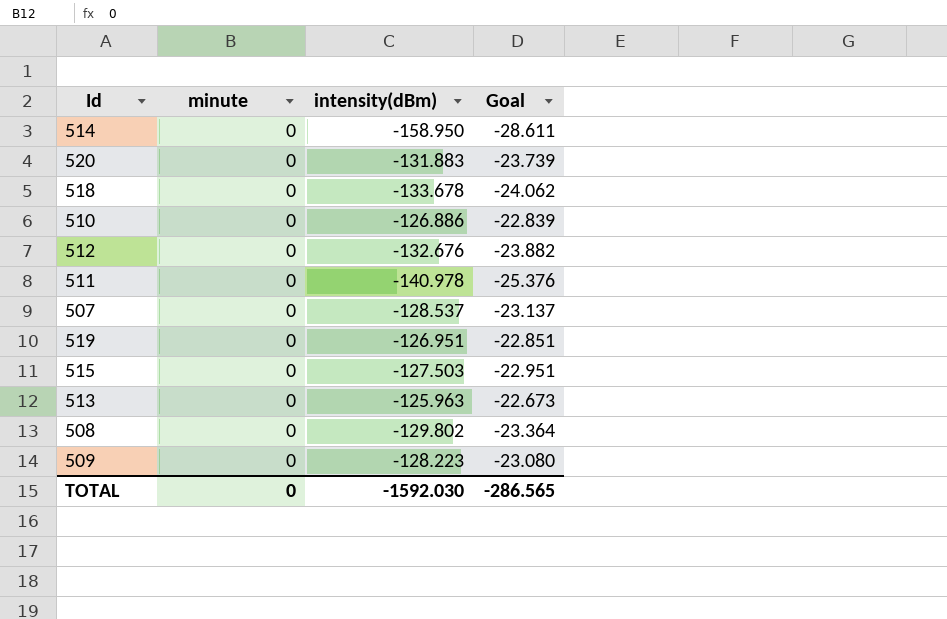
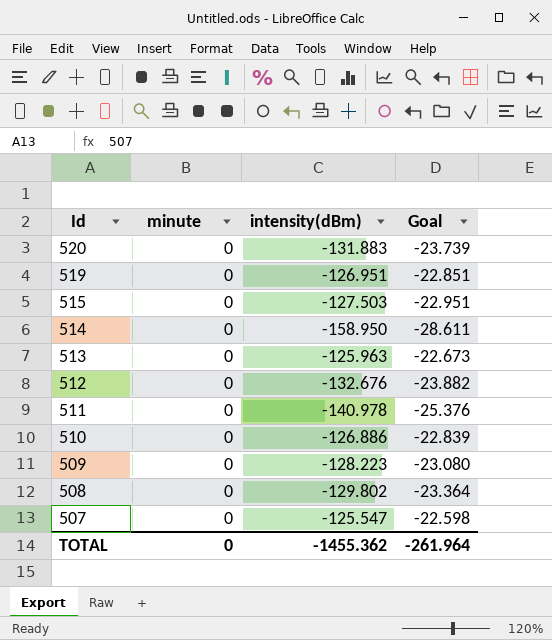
row order: none -> Id descending
row 518: 0 | -133.678 | -24.062 -> none
507 | intensity(dBm): -128.537 -> -125.547
507 | Goal: -23.137 -> -22.598
TOTAL | intensity(dBm): -1592.030 -> -1455.362
TOTAL | Goal: -286.565 -> -261.964

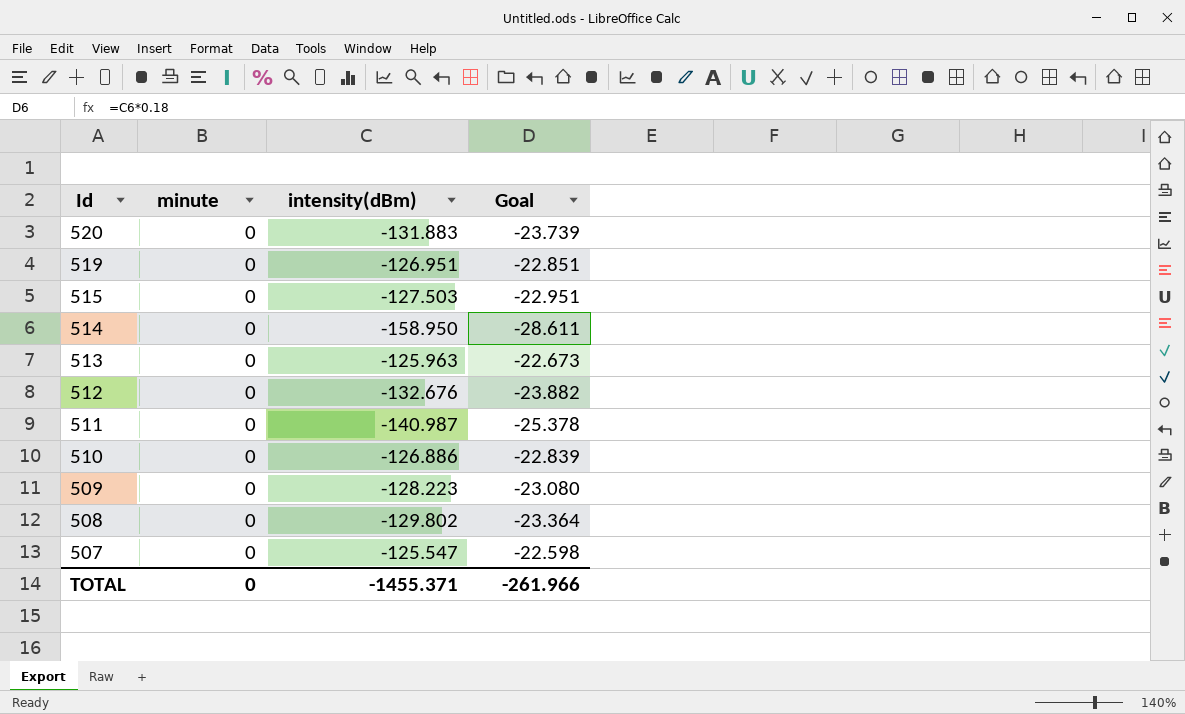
511 | intensity(dBm): -140.978 -> -140.987
511 | Goal: -25.376 -> -25.378
TOTAL | intensity(dBm): -1455.362 -> -1455.371
TOTAL | Goal: -261.964 -> -261.966

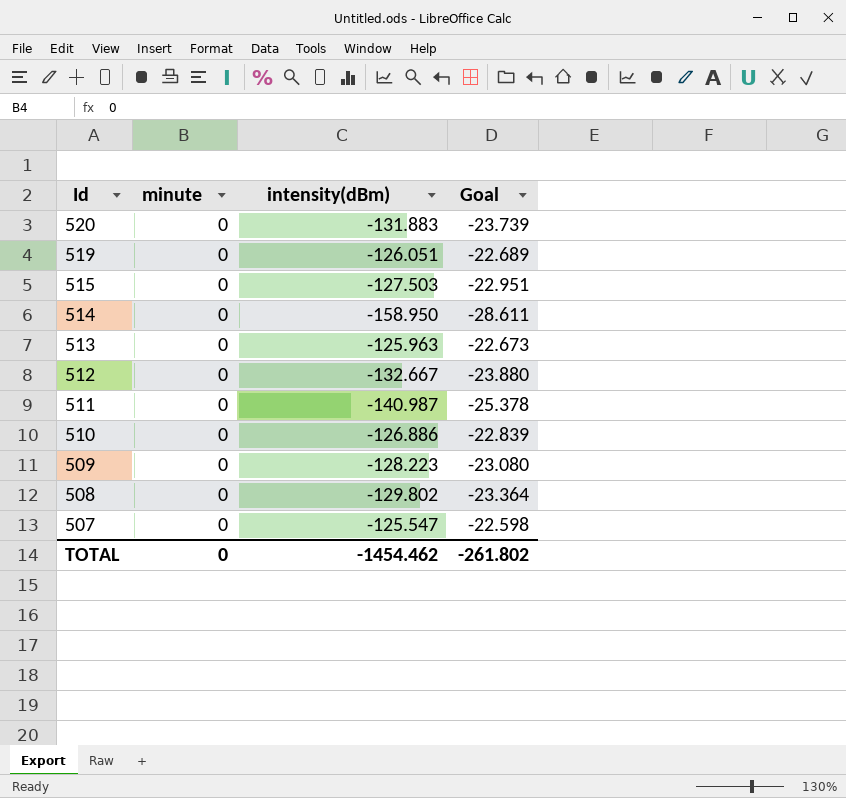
519 | intensity(dBm): -126.951 -> -126.051
519 | Goal: -22.851 -> -22.689
512 | intensity(dBm): -132.676 -> -132.667
512 | Goal: -23.882 -> -23.880
TOTAL | intensity(dBm): -1455.371 -> -1454.462
TOTAL | Goal: -261.966 -> -261.802

